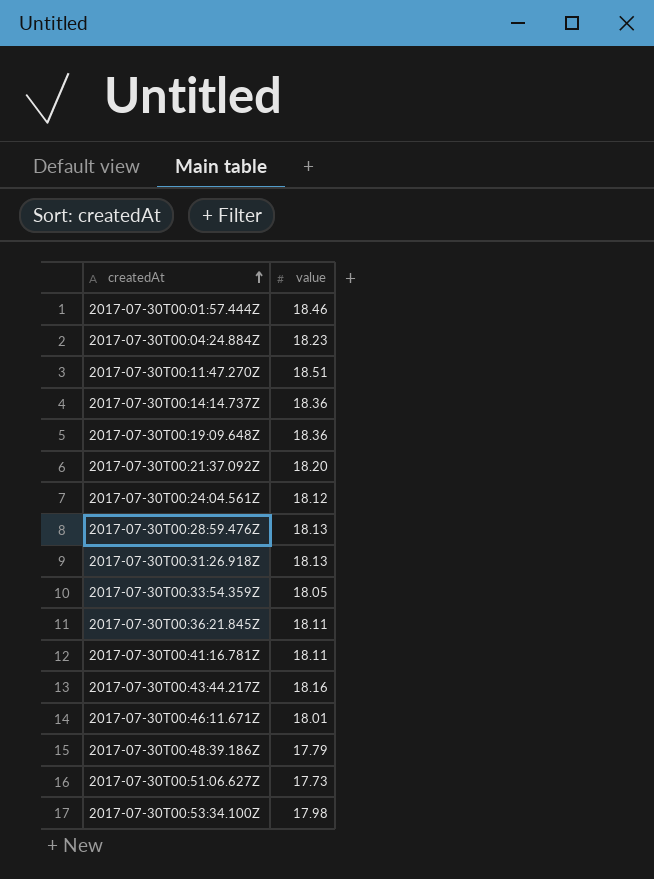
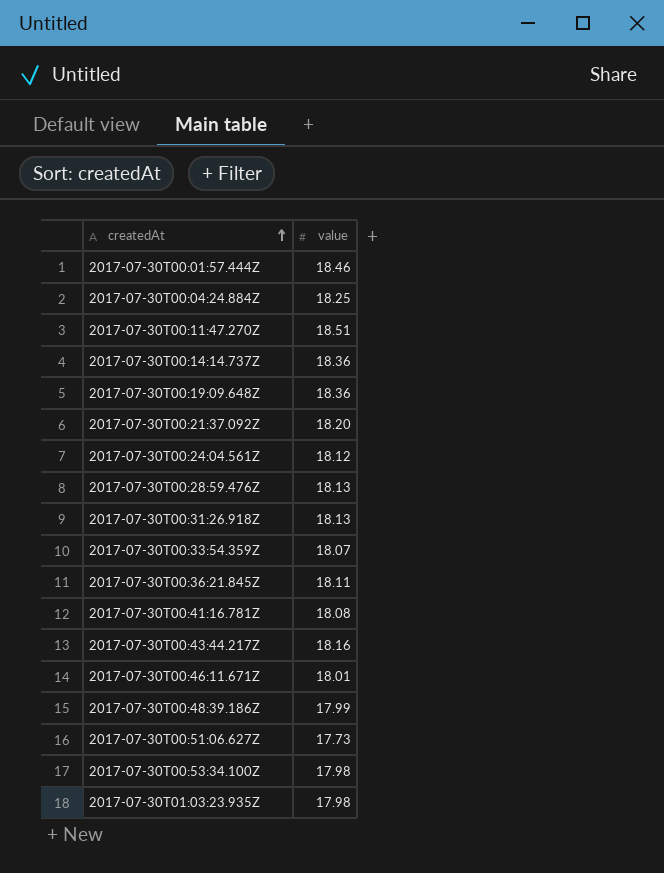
2017-07-30T00:04:24.884Z | value: 18.23 -> 18.25
2017-07-30T00:33:54.359Z | value: 18.05 -> 18.07
2017-07-30T00:41:16.781Z | value: 18.11 -> 18.08
2017-07-30T00:48:39.186Z | value: 17.79 -> 17.99
row 2017-07-30T01:03:23.935Z: none -> 17.98

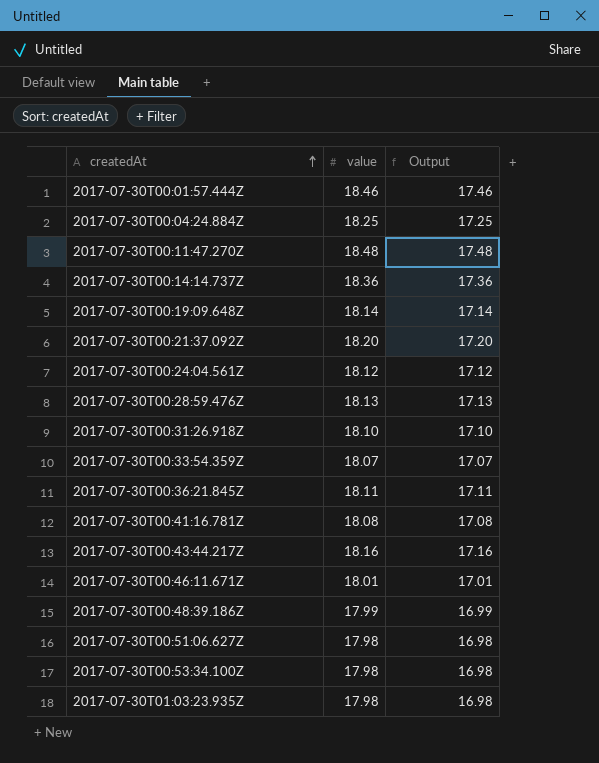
column Output | formula: none -> [value] - 1
2017-07-30T00:11:47.270Z | value: 18.51 -> 18.48
2017-07-30T00:19:09.648Z | value: 18.36 -> 18.14
2017-07-30T00:31:26.918Z | value: 18.13 -> 18.10
2017-07-30T00:51:06.627Z | value: 17.73 -> 17.98

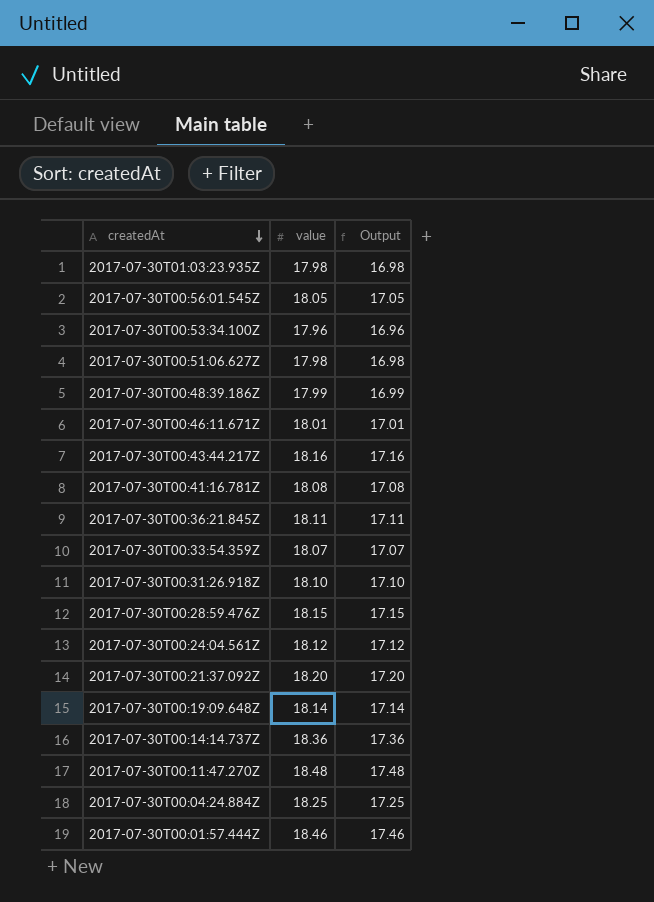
row order: createdAt ascending -> createdAt descending
row 2017-07-30T00:56:01.545Z: none -> 18.05 | 17.05
2017-07-30T00:53:34.100Z | value: 17.98 -> 17.96
2017-07-30T00:53:34.100Z | Output: 16.98 -> 16.96
2017-07-30T00:28:59.476Z | value: 18.13 -> 18.15
2017-07-30T00:28:59.476Z | Output: 17.13 -> 17.15

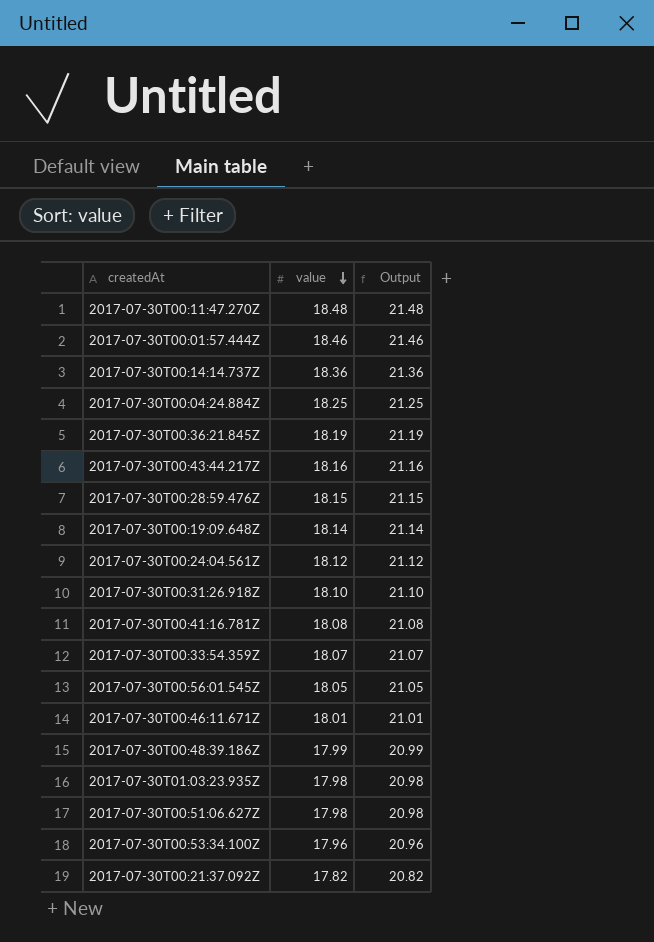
row order: createdAt descending -> value descending
column Output | formula: [value] - 1 -> [value] + 3
2017-07-30T00:36:21.845Z | value: 18.11 -> 18.19
2017-07-30T00:21:37.092Z | value: 18.20 -> 17.82

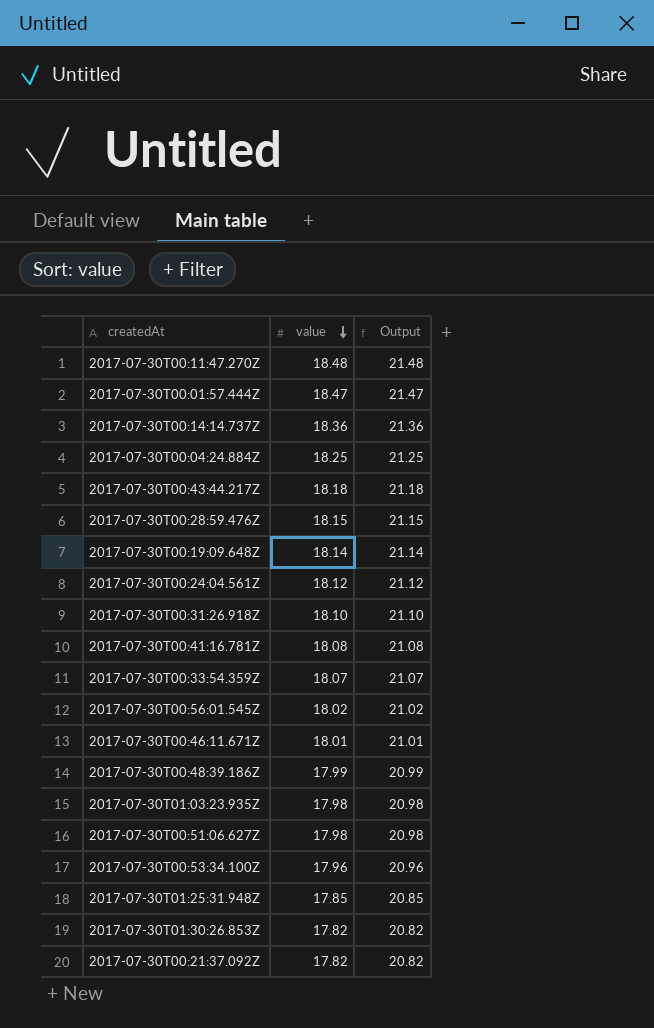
row 2017-07-30T00:36:21.845Z: 18.19 | 21.19 -> none
2017-07-30T00:01:57.444Z | value: 18.46 -> 18.47
2017-07-30T00:01:57.444Z | Output: 21.46 -> 21.47
2017-07-30T00:43:44.217Z | value: 18.16 -> 18.18
2017-07-30T00:43:44.217Z | Output: 21.16 -> 21.18
2017-07-30T00:56:01.545Z | value: 18.05 -> 18.02
2017-07-30T00:56:01.545Z | Output: 21.05 -> 21.02
row 2017-07-30T01:25:31.948Z: none -> 17.85 | 20.85
row 2017-07-30T01:30:26.853Z: none -> 17.82 | 20.82

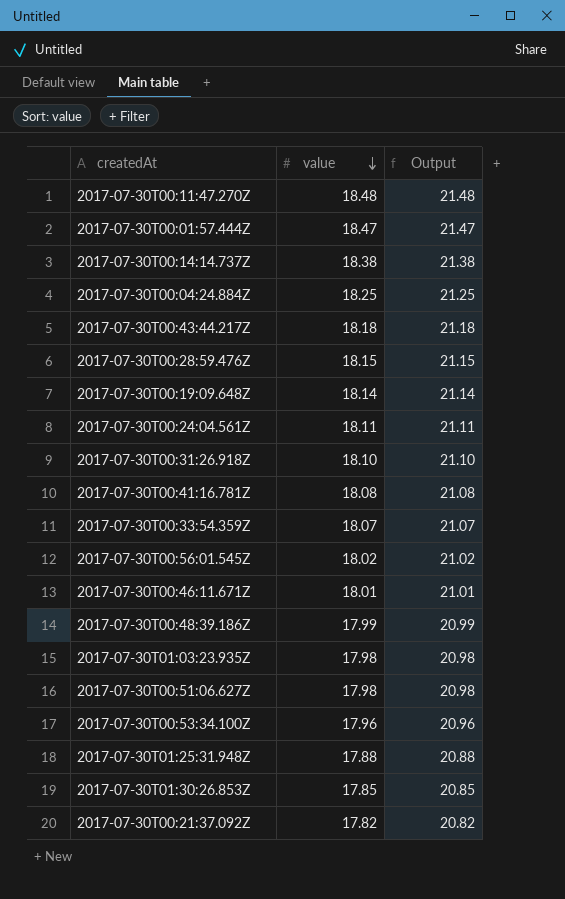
2017-07-30T00:14:14.737Z | value: 18.36 -> 18.38
2017-07-30T00:14:14.737Z | Output: 21.36 -> 21.38
2017-07-30T00:24:04.561Z | value: 18.12 -> 18.11
2017-07-30T00:24:04.561Z | Output: 21.12 -> 21.11
2017-07-30T01:25:31.948Z | value: 17.85 -> 17.88
2017-07-30T01:25:31.948Z | Output: 20.85 -> 20.88
2017-07-30T01:30:26.853Z | value: 17.82 -> 17.85
2017-07-30T01:30:26.853Z | Output: 20.82 -> 20.85

